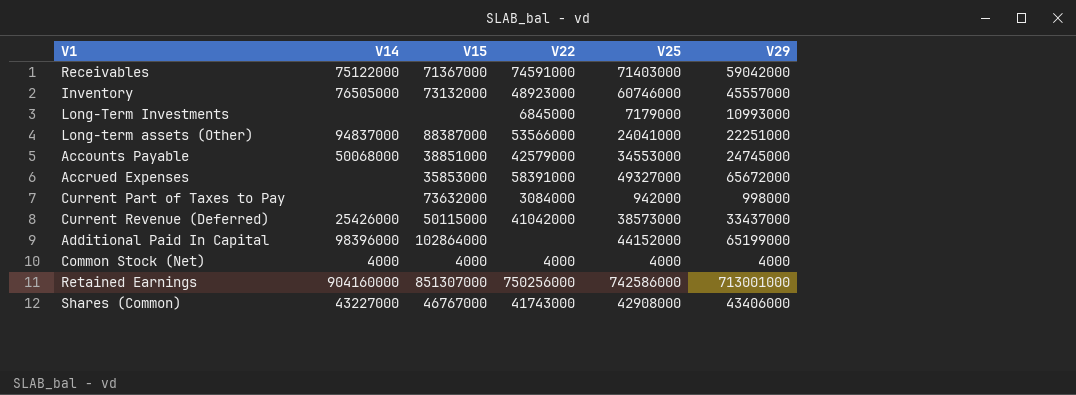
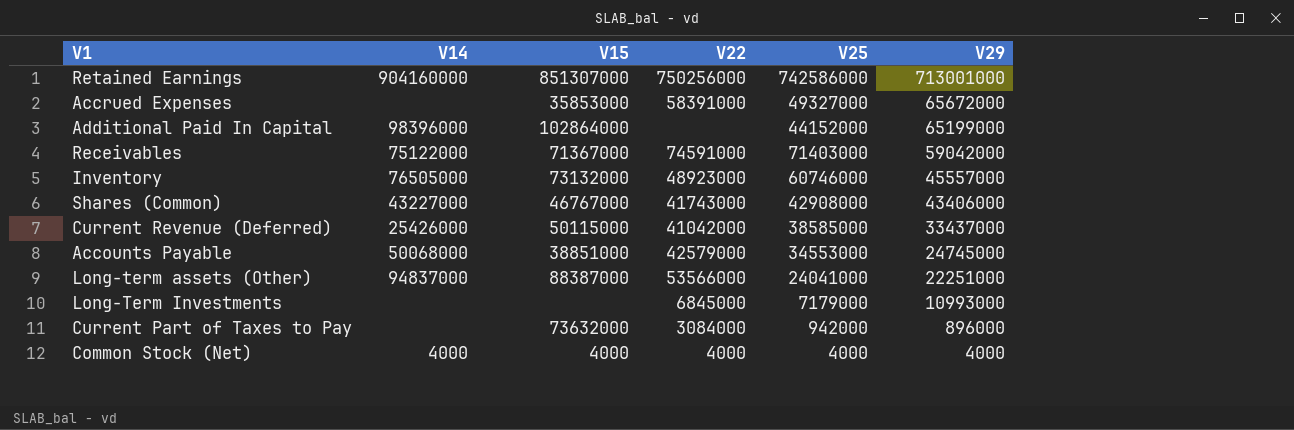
row order: none -> V29 descending
Current Revenue (Deferred) | V25: 38573000 -> 38585000
Current Part of Taxes to Pay | V29: 998000 -> 896000

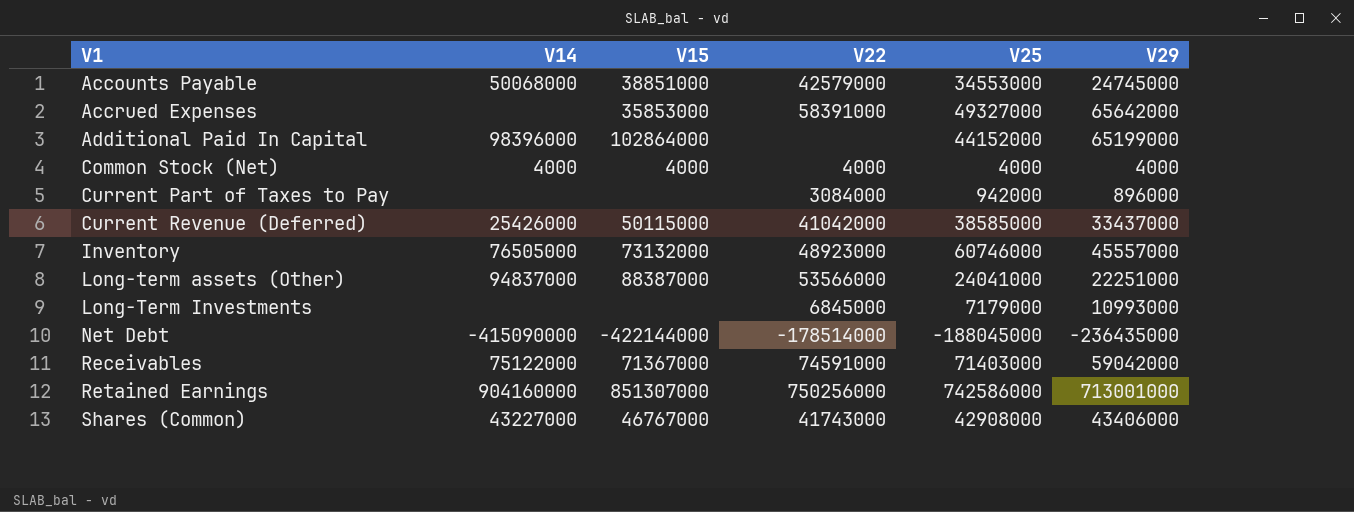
row order: V29 descending -> V1 ascending
Accrued Expenses | V29: 65672000 -> 65642000
Current Part of Taxes to Pay | V15: 73632000 -> none
row Net Debt: none -> -415090000 | -422144000 | -178514000 | -188045000 | -236435000

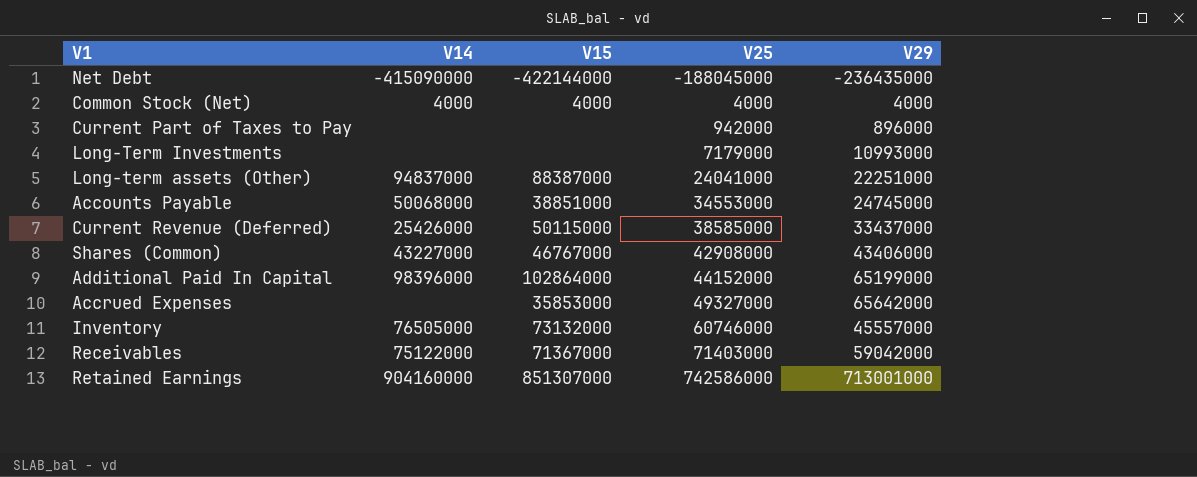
row order: V1 ascending -> V25 ascending
column V22 | position: 4 -> none

